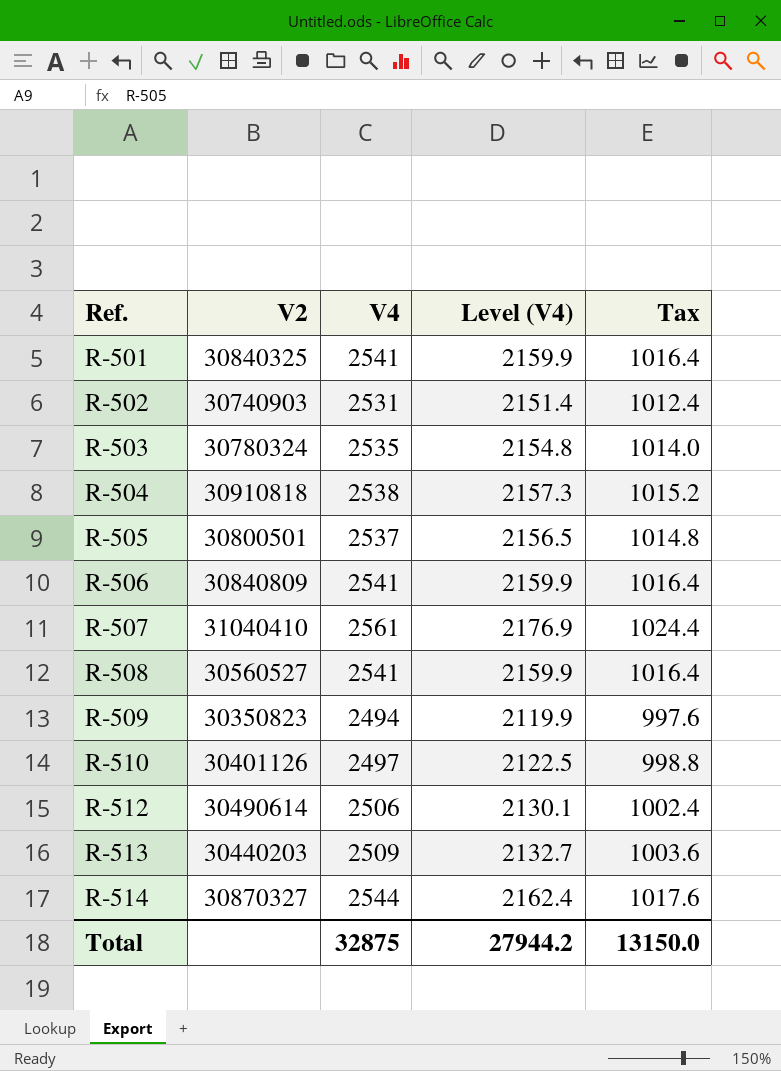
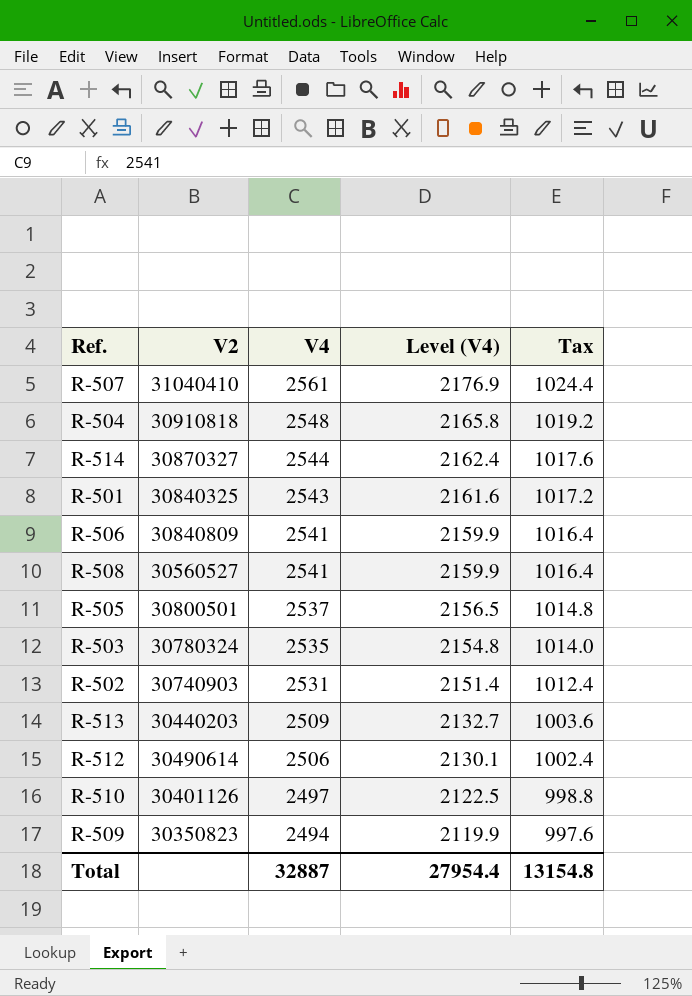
row order: Ref. ascending -> V4 descending
R-504 | V4: 2538 -> 2548
R-504 | Level (V4): 2157.3 -> 2165.8
R-504 | Tax: 1015.2 -> 1019.2
R-501 | V4: 2541 -> 2543
R-501 | Level (V4): 2159.9 -> 2161.6
R-501 | Tax: 1016.4 -> 1017.2
Total | V4: 32875 -> 32887
Total | Level (V4): 27944.2 -> 27954.4
Total | Tax: 13150.0 -> 13154.8

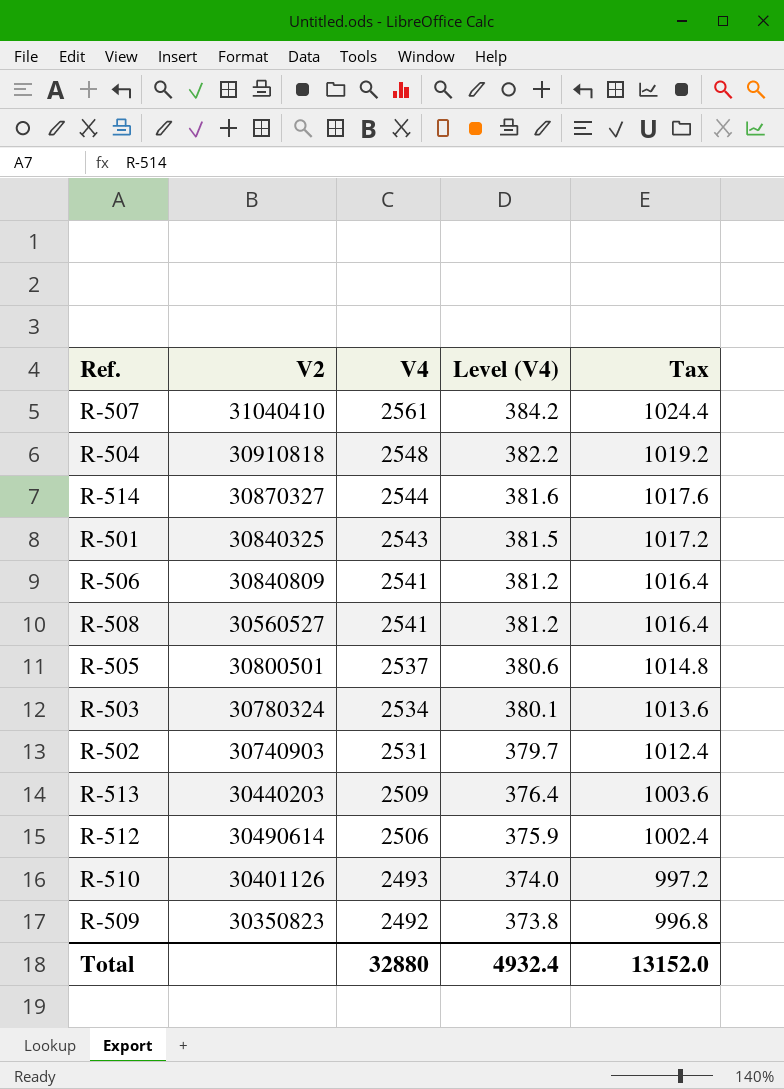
column Level (V4) | formula: [V4] * 0.85 -> [V4] * 0.15
R-503 | V4: 2535 -> 2534
R-503 | Tax: 1014.0 -> 1013.6
R-510 | V4: 2497 -> 2493
R-510 | Tax: 998.8 -> 997.2
R-509 | V4: 2494 -> 2492
R-509 | Tax: 997.6 -> 996.8
Total | V4: 32887 -> 32880
Total | Level (V4): 27954.4 -> 4932.4
Total | Tax: 13154.8 -> 13152.0

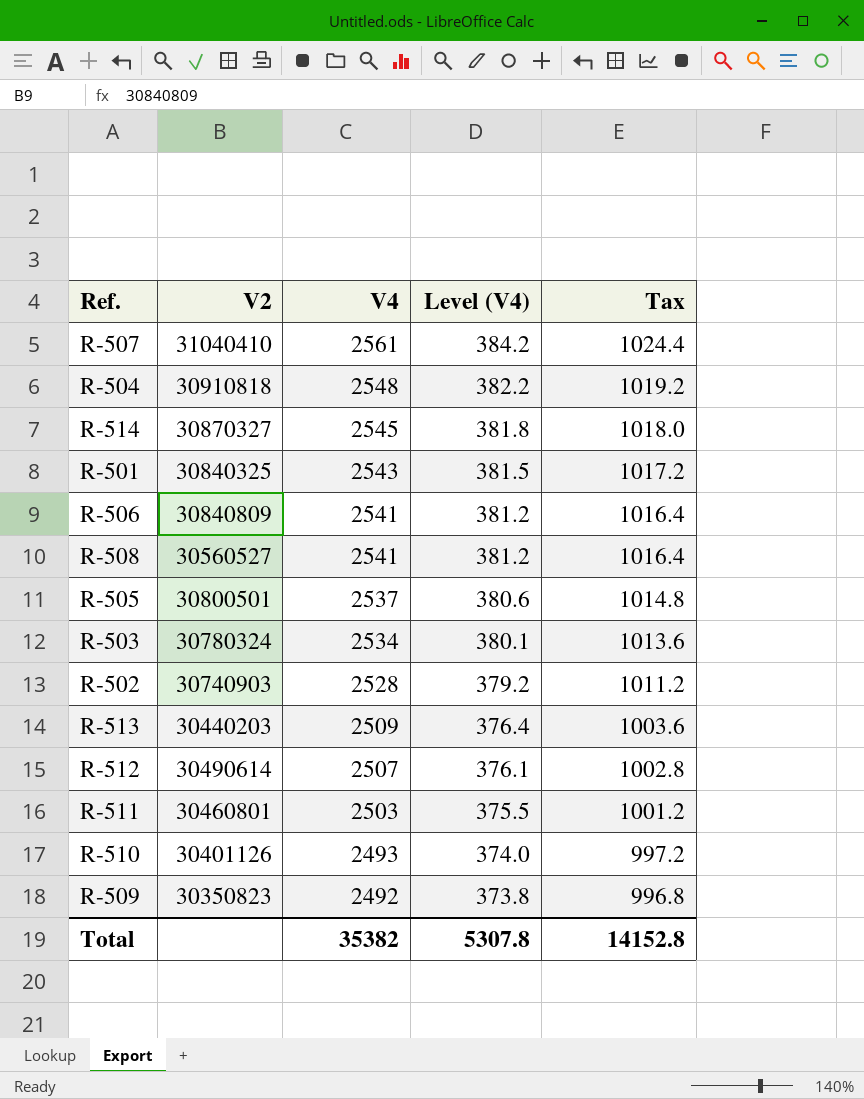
R-514 | V4: 2544 -> 2545
R-514 | Level (V4): 381.6 -> 381.8
R-514 | Tax: 1017.6 -> 1018.0
R-502 | V4: 2531 -> 2528
R-502 | Level (V4): 379.7 -> 379.2
R-502 | Tax: 1012.4 -> 1011.2
R-512 | V4: 2506 -> 2507
R-512 | Level (V4): 375.9 -> 376.1
R-512 | Tax: 1002.4 -> 1002.8
row R-511: none -> 30460801 | 2503 | 375.5 | 1001.2
Total | V4: 32880 -> 35382
Total | Level (V4): 4932.4 -> 5307.8
Total | Tax: 13152.0 -> 14152.8

